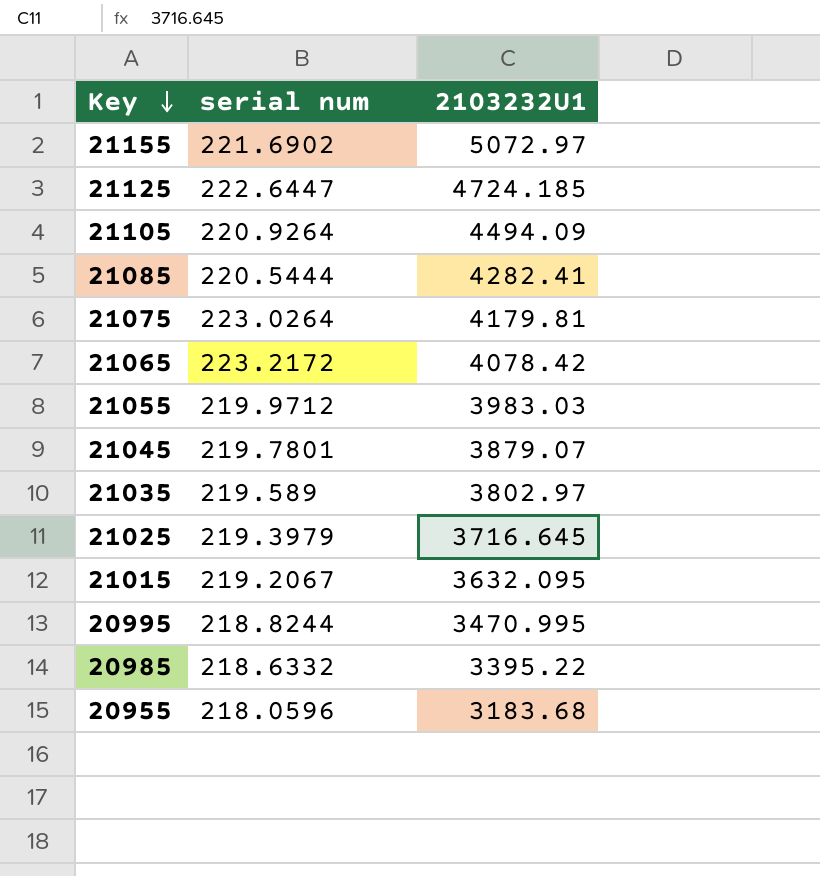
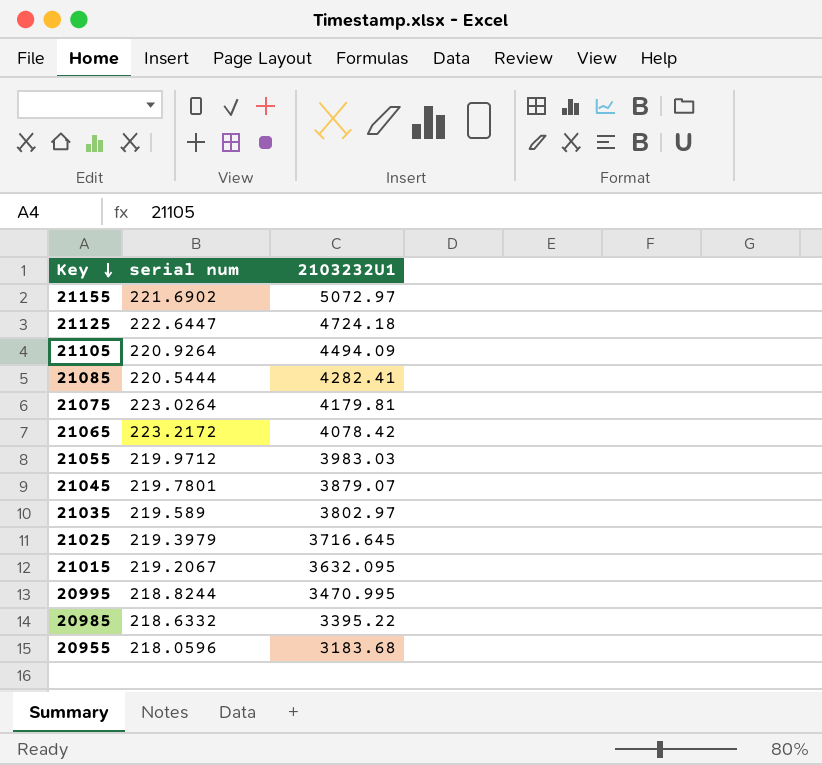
21125 | 2103232U1: 4724.185 -> 4724.18

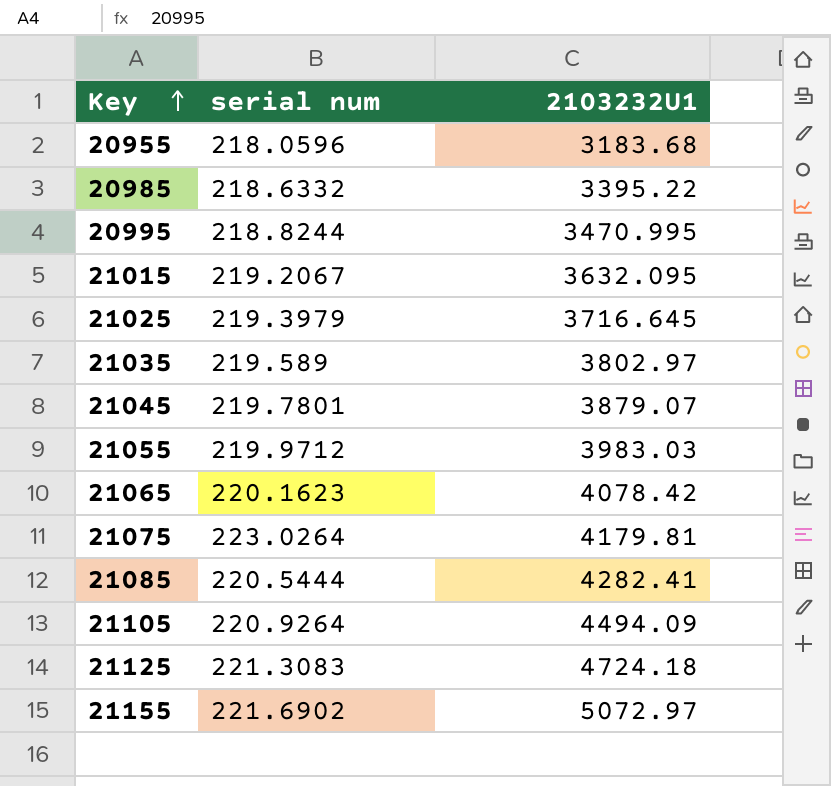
row order: Key descending -> Key ascending
21065 | serial num: 223.2172 -> 220.1623
21125 | serial num: 222.6447 -> 221.3083

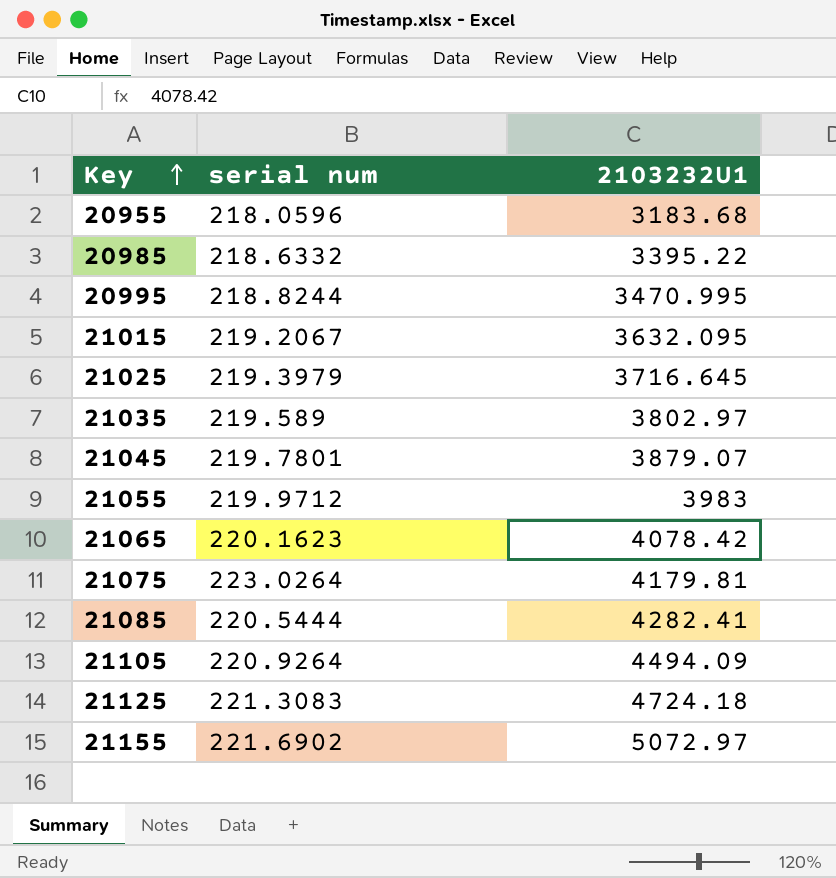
21055 | 2103232U1: 3983.03 -> 3983

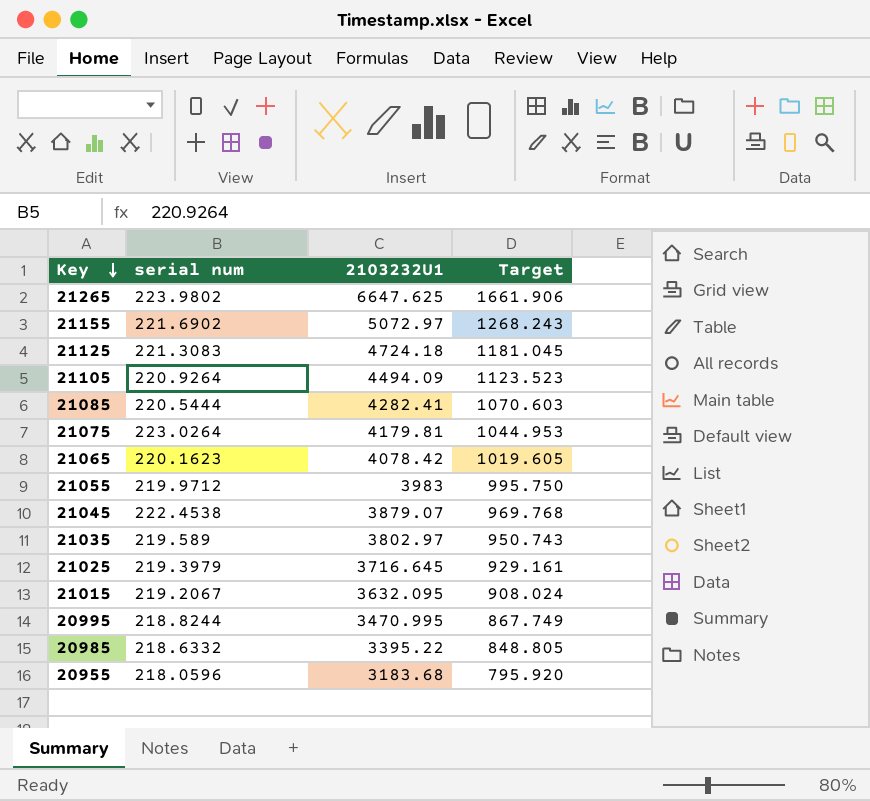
row order: Key ascending -> Key descending
column Target | formula: none -> [2103232U1] * 0.25
row 21265: none -> 223.9802 | 6647.625 | 1661.906
21045 | serial num: 219.7801 -> 222.4538

